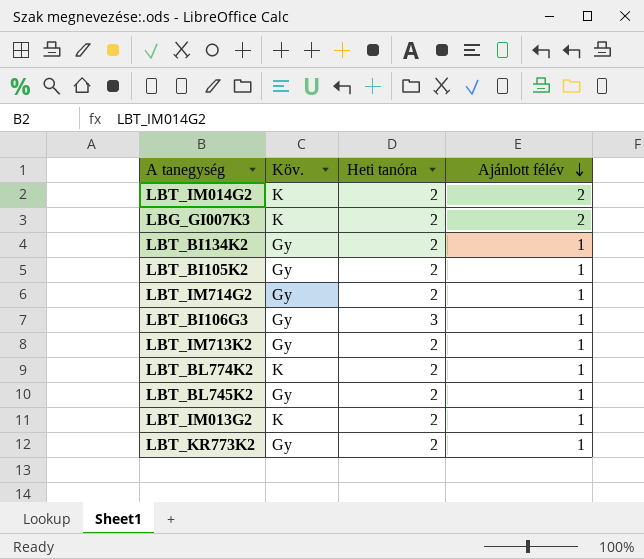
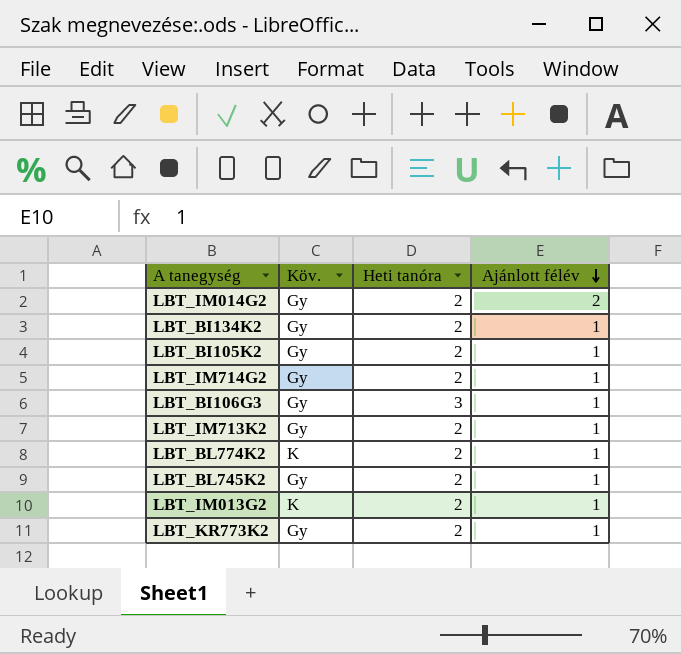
row LBG_GI007K3: K | 2 | 2 -> none
LBT_IM014G2 | Köv.: K -> Gy

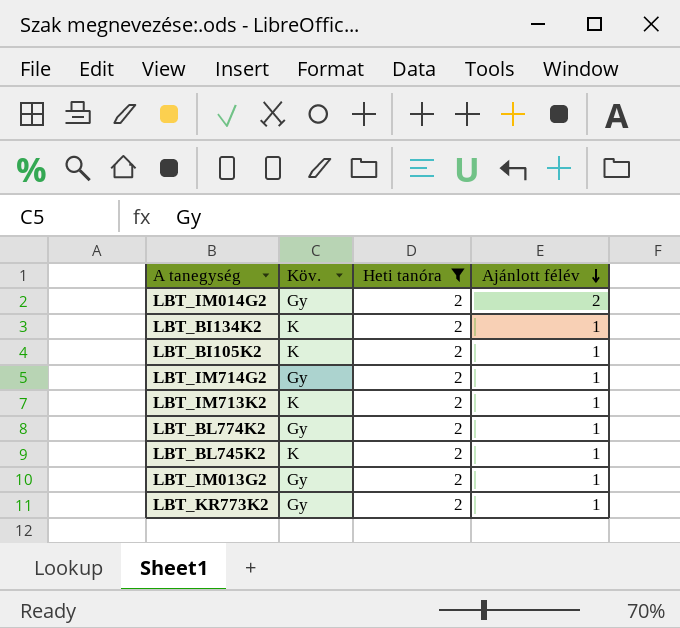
filter: none -> Heti tanóra = 2
LBT_BI134K2 | Köv.: Gy -> K
LBT_BI105K2 | Köv.: Gy -> K
LBT_IM713K2 | Köv.: Gy -> K
LBT_BL774K2 | Köv.: K -> Gy
LBT_BL745K2 | Köv.: Gy -> K
LBT_IM013G2 | Köv.: K -> Gy

